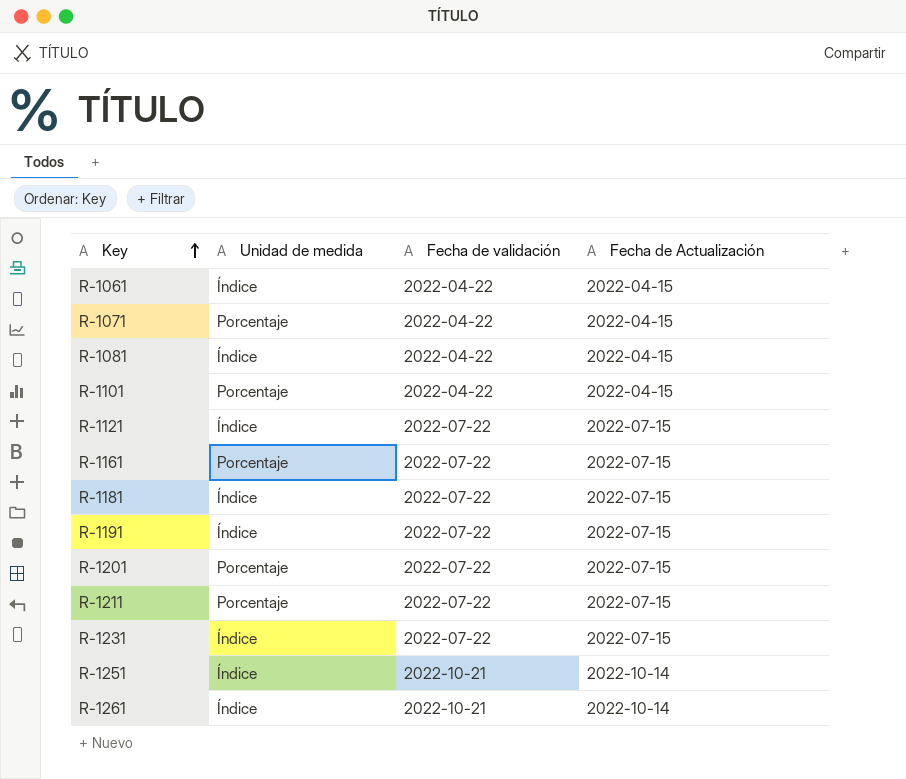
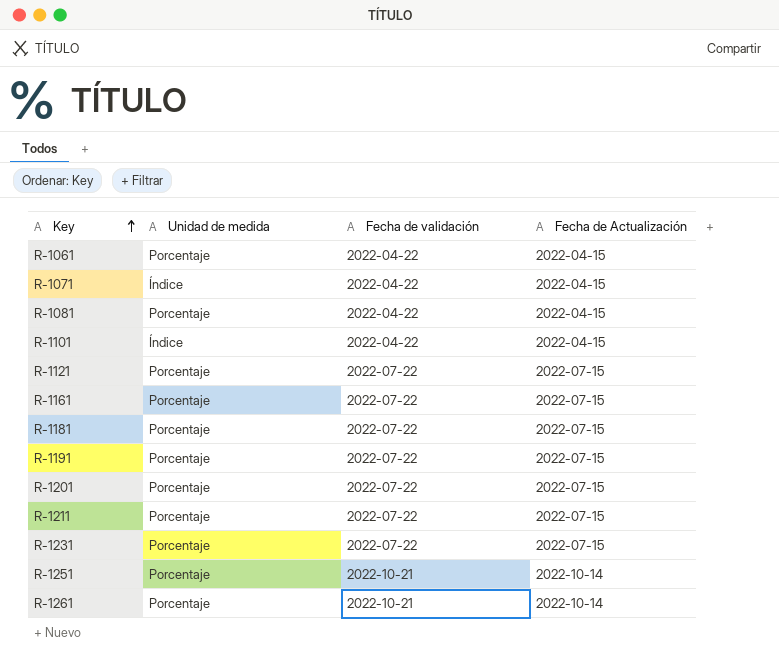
R-1061 | Unidad de medida: Índice -> Porcentaje
R-1071 | Unidad de medida: Porcentaje -> Índice
R-1081 | Unidad de medida: Índice -> Porcentaje
R-1101 | Unidad de medida: Porcentaje -> Índice
R-1121 | Unidad de medida: Índice -> Porcentaje
R-1181 | Unidad de medida: Índice -> Porcentaje
R-1191 | Unidad de medida: Índice -> Porcentaje
R-1231 | Unidad de medida: Índice -> Porcentaje
R-1251 | Unidad de medida: Índice -> Porcentaje
R-1261 | Unidad de medida: Índice -> Porcentaje

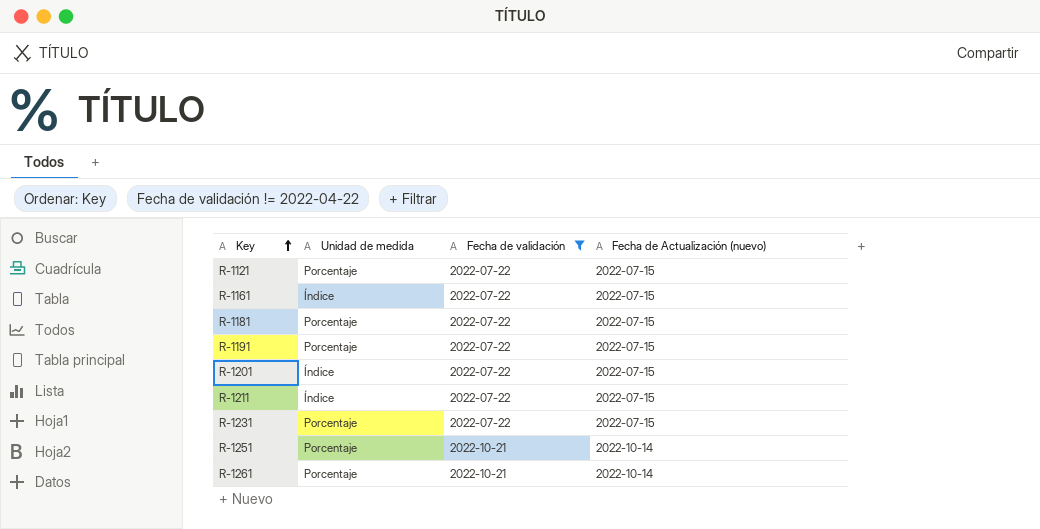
filter: none -> Fecha de validación != 2022-04-22
column name: Fecha de Actualización -> Fecha de Actualización (nuevo)
R-1161 | Unidad de medida: Porcentaje -> Índice
R-1201 | Unidad de medida: Porcentaje -> Índice
R-1211 | Unidad de medida: Porcentaje -> Índice

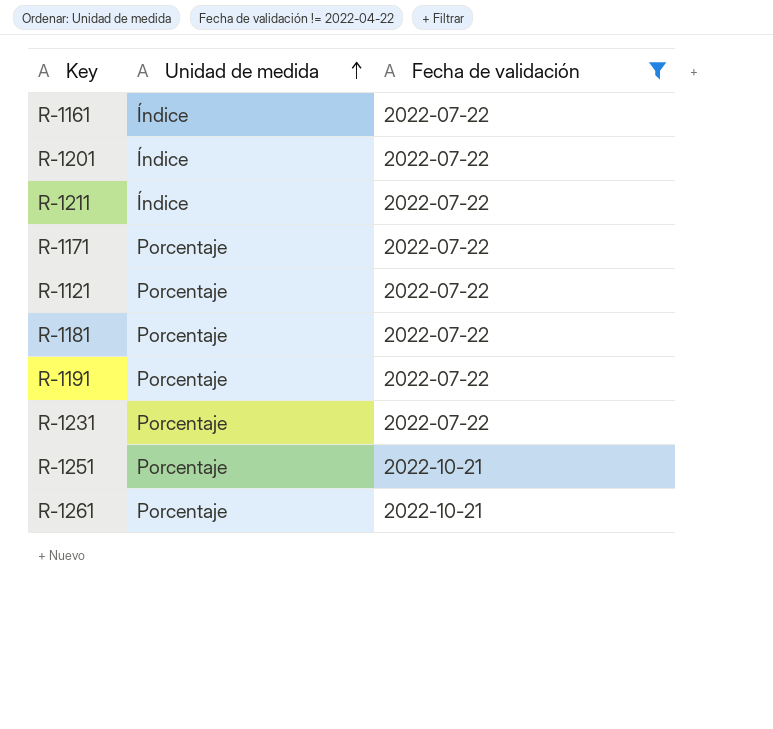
row order: Key ascending -> Unidad de medida ascending
column Fecha de Actualización (nuevo) | position: 4 -> none
row R-1171: none -> Porcentaje | 2022-07-22

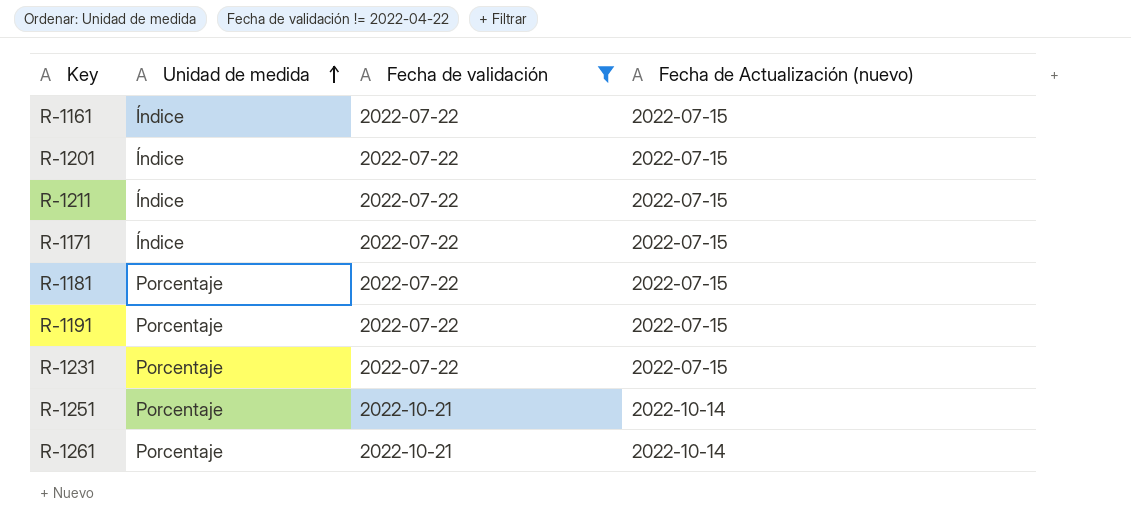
column Fecha de Actualización (nuevo) | position: none -> 4
row R-1121: Porcentaje | 2022-07-22 -> none
R-1171 | Unidad de medida: Porcentaje -> Índice

